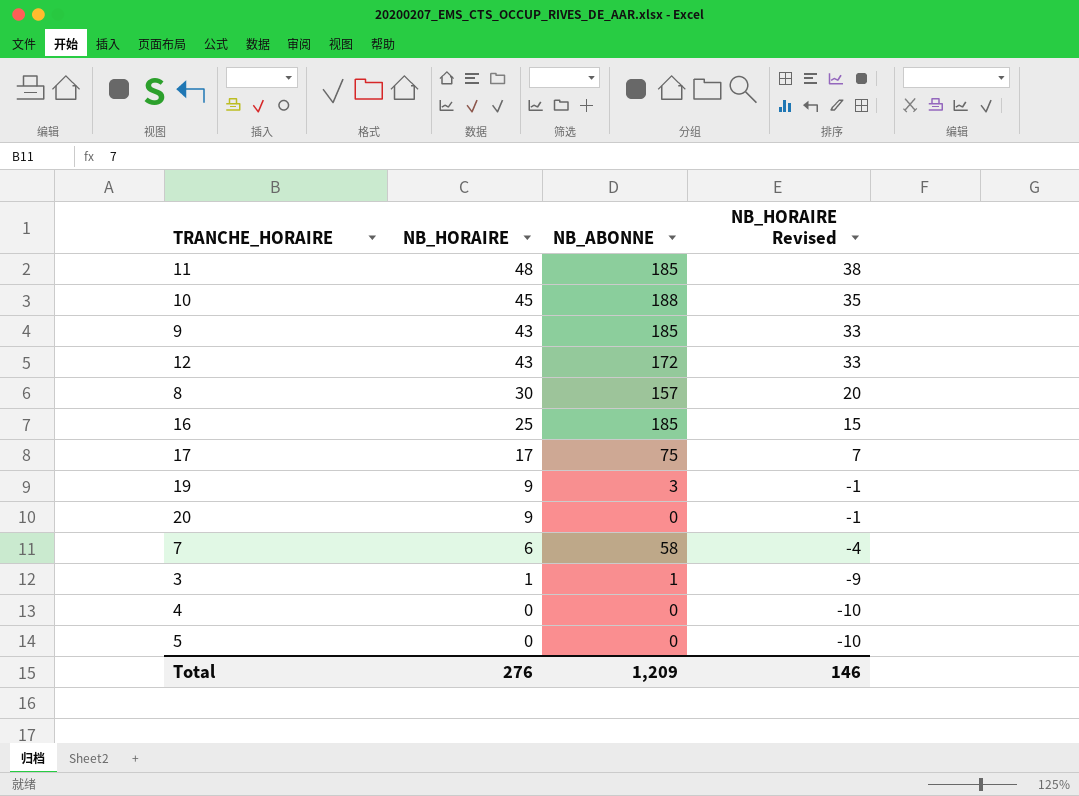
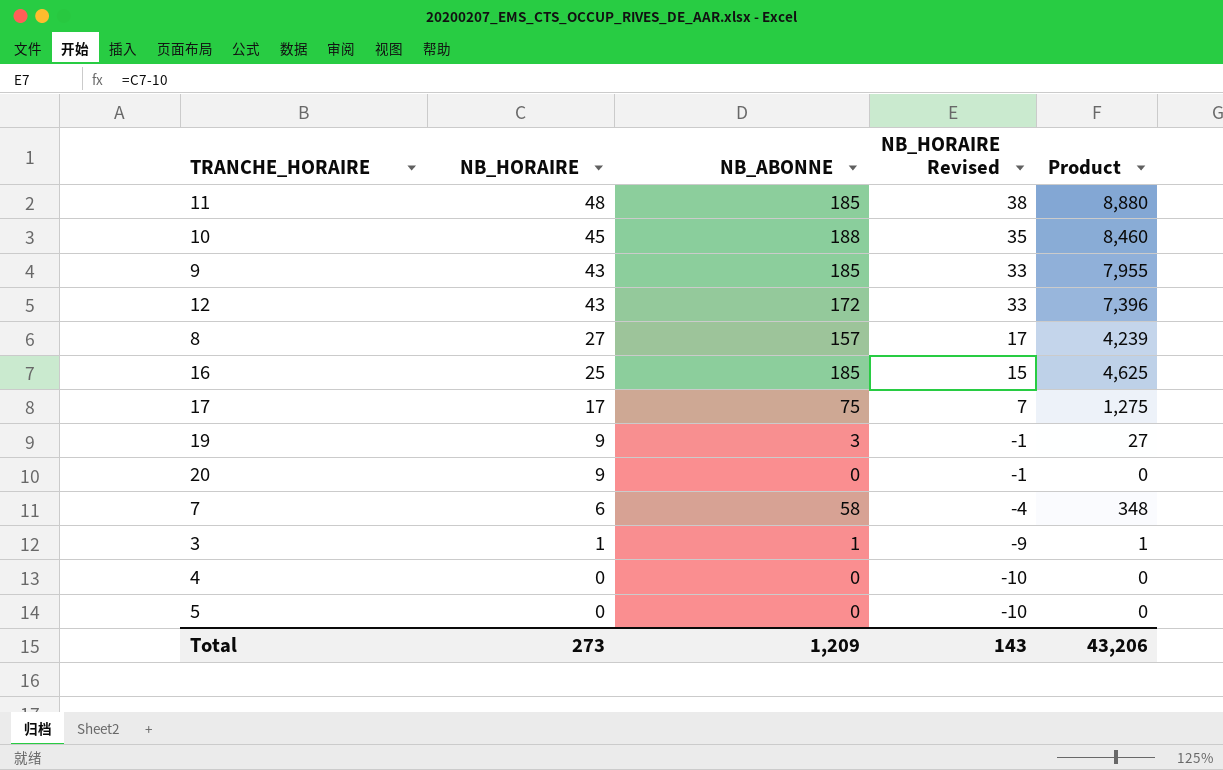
column Product | formula: none -> [NB_HORAIRE] * [NB_ABONNE]
8 | NB_HORAIRE: 30 -> 27
8 | NB_HORAIRE Revised: 20 -> 17
Total | NB_HORAIRE: 276 -> 273
Total | NB_HORAIRE Revised: 146 -> 143

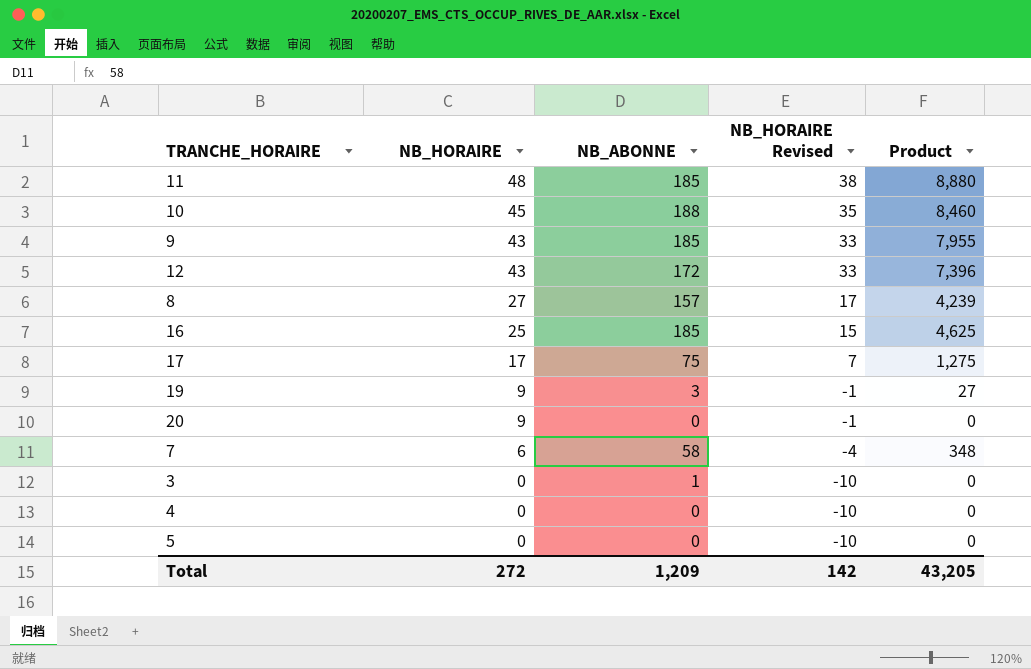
3 | NB_HORAIRE: 1 -> 0
3 | NB_HORAIRE Revised: -9 -> -10
3 | Product: 1 -> 0
Total | NB_HORAIRE: 273 -> 272
Total | NB_HORAIRE Revised: 143 -> 142
Total | Product: 43,206 -> 43,205

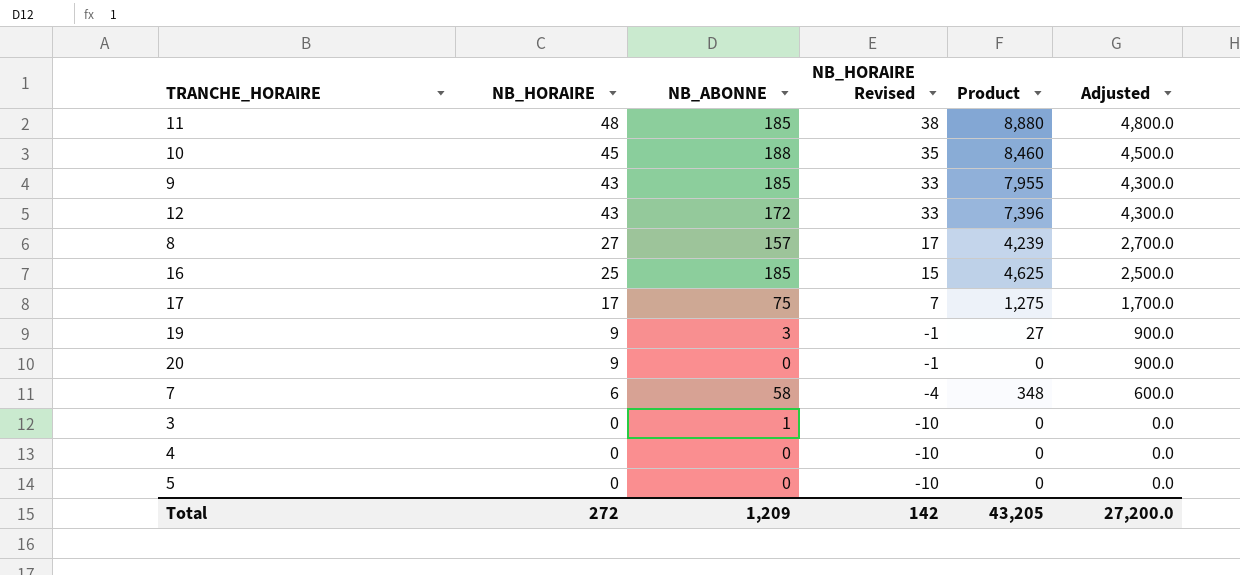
column Adjusted | formula: none -> [NB_HORAIRE] * 100

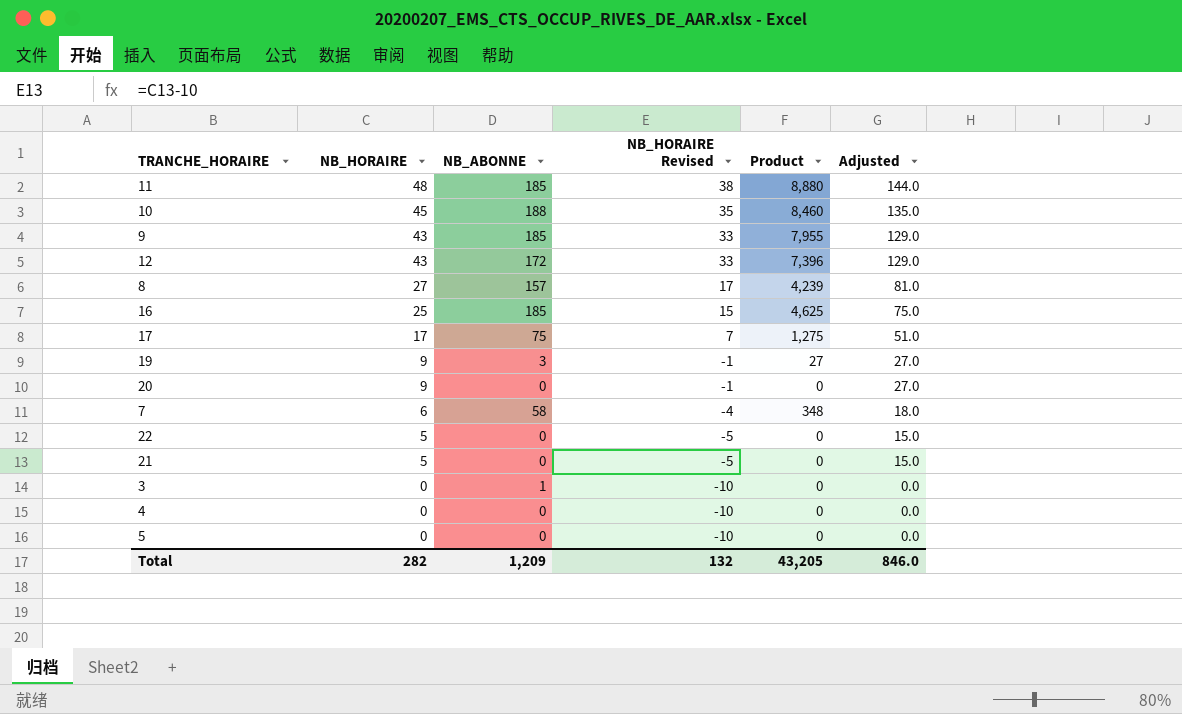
column Adjusted | formula: [NB_HORAIRE] * 100 -> [NB_HORAIRE] * 3
row 22: none -> 5 | 0 | -5 | 0 | 15.0
row 21: none -> 5 | 0 | -5 | 0 | 15.0
Total | NB_HORAIRE: 272 -> 282
Total | NB_HORAIRE Revised: 142 -> 132
Total | Adjusted: 27,200.0 -> 846.0

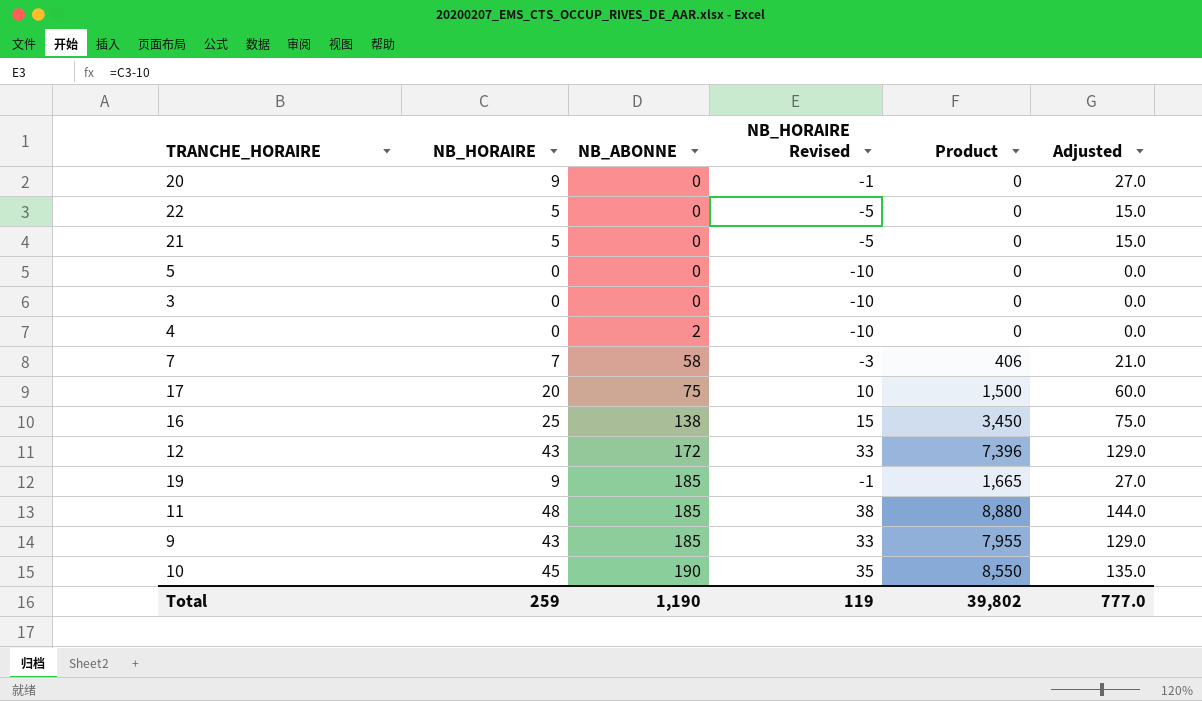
row order: NB_HORAIRE descending -> NB_ABONNE ascending
row 8: 27 | 157 | 17 | 4,239 | 81.0 -> none
3 | NB_ABONNE: 1 -> 0
4 | NB_ABONNE: 0 -> 2
7 | NB_HORAIRE: 6 -> 7
7 | NB_HORAIRE Revised: -4 -> -3
7 | Product: 348 -> 406
7 | Adjusted: 18.0 -> 21.0
17 | NB_HORAIRE: 17 -> 20
17 | NB_HORAIRE Revised: 7 -> 10
17 | Product: 1,275 -> 1,500
17 | Adjusted: 51.0 -> 60.0
16 | NB_ABONNE: 185 -> 138
16 | Product: 4,625 -> 3,450
19 | NB_ABONNE: 3 -> 185
19 | Product: 27 -> 1,665
10 | NB_ABONNE: 188 -> 190
10 | Product: 8,460 -> 8,550
Total | NB_HORAIRE: 282 -> 259
Total | NB_ABONNE: 1,209 -> 1,190
Total | NB_HORAIRE Revised: 132 -> 119
Total | Product: 43,205 -> 39,802
Total | Adjusted: 846.0 -> 777.0

